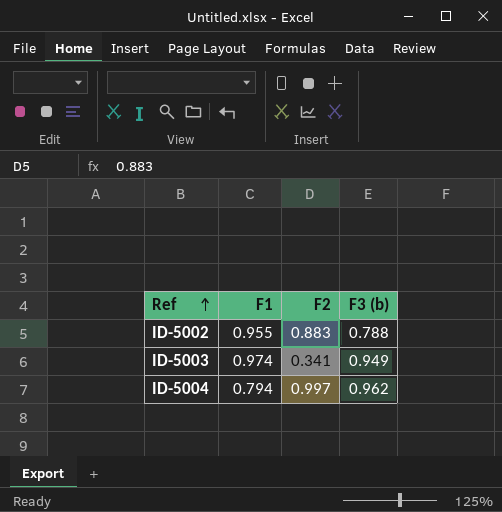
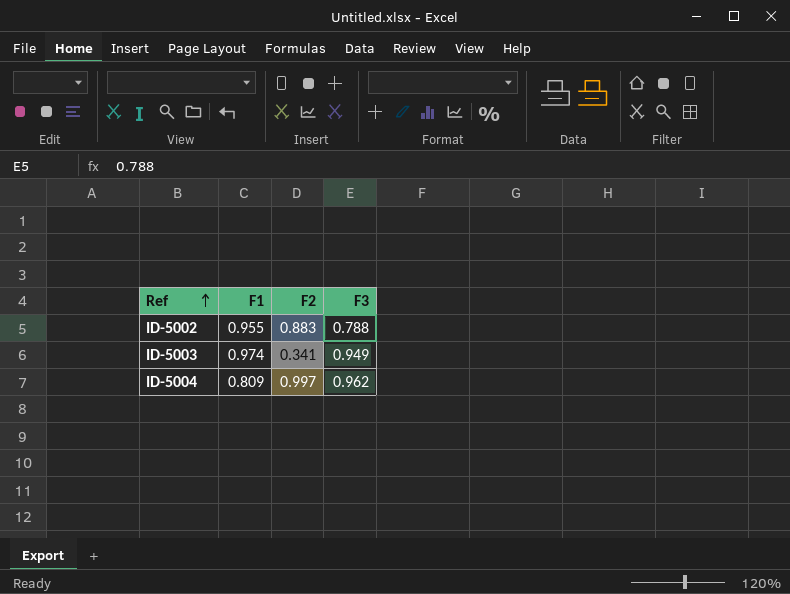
column name: F3 (b) -> F3
ID-5004 | F1: 0.794 -> 0.809

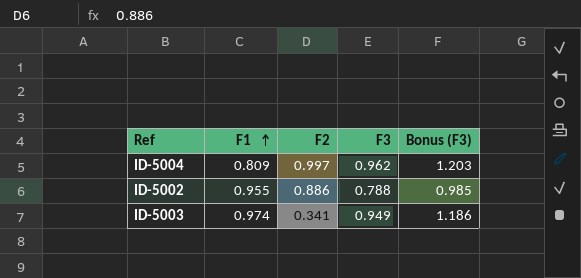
row order: Ref ascending -> F1 ascending
column Bonus (F3) | formula: none -> [F3] * 1.25
ID-5002 | F2: 0.883 -> 0.886

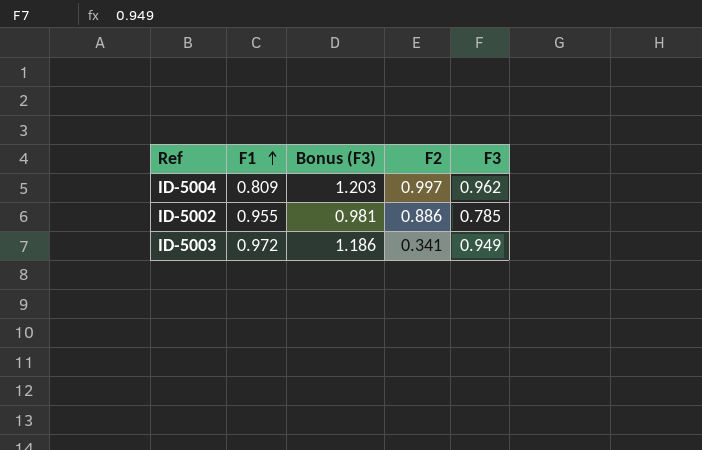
column Bonus (F3) | position: 5 -> 3
ID-5002 | Bonus (F3): 0.985 -> 0.981
ID-5002 | F3: 0.788 -> 0.785
ID-5003 | F1: 0.974 -> 0.972

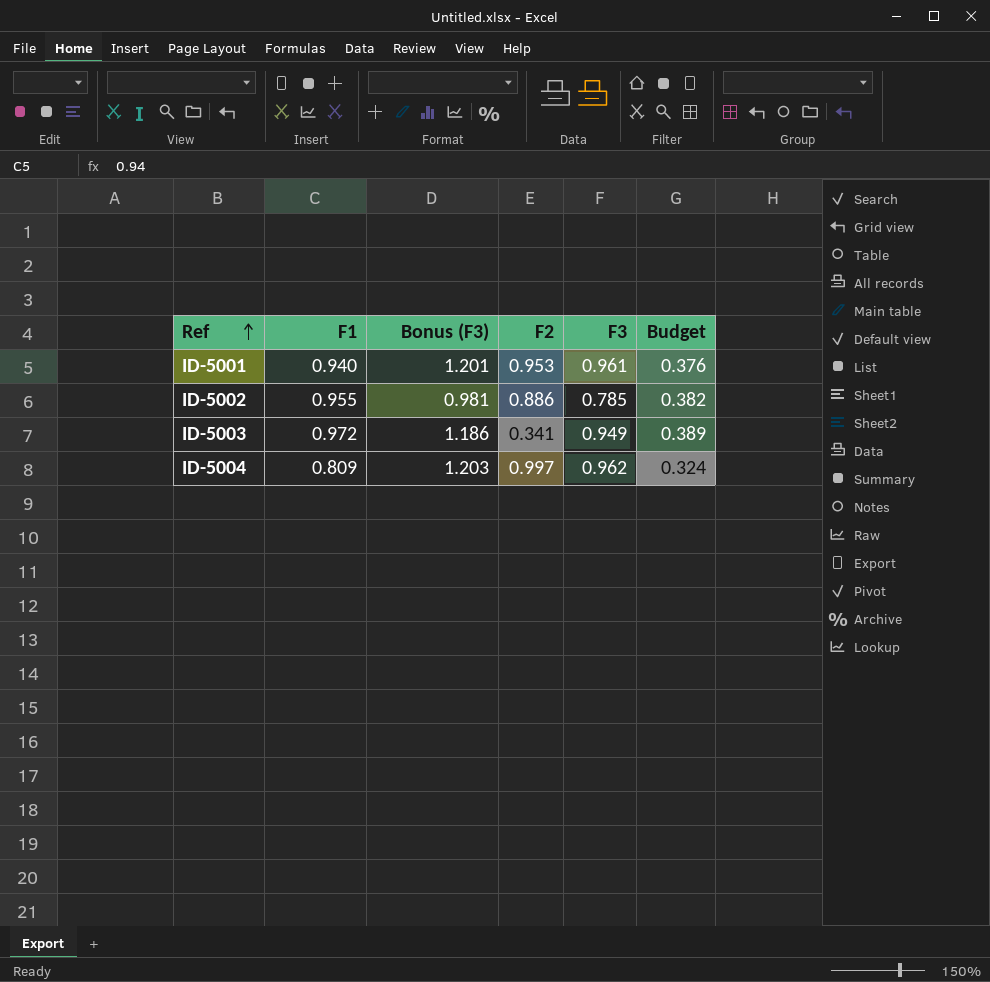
row order: F1 ascending -> Ref ascending
column Budget | formula: none -> [F1] * 0.4
row ID-5001: none -> 0.940 | 1.201 | 0.953 | 0.961 | 0.376

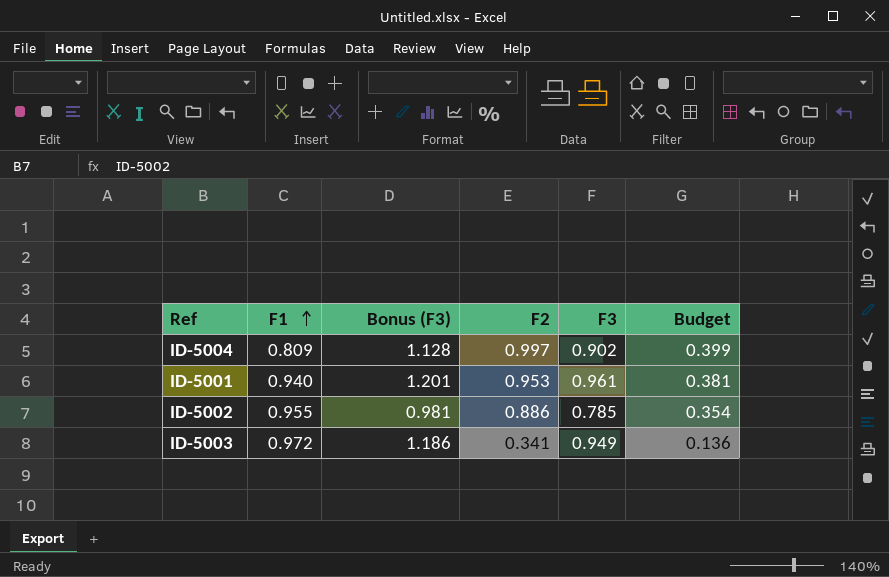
row order: Ref ascending -> F1 ascending
column Budget | formula: [F1] * 0.4 -> [F2] * 0.4
ID-5004 | Bonus (F3): 1.203 -> 1.128
ID-5004 | F3: 0.962 -> 0.902

